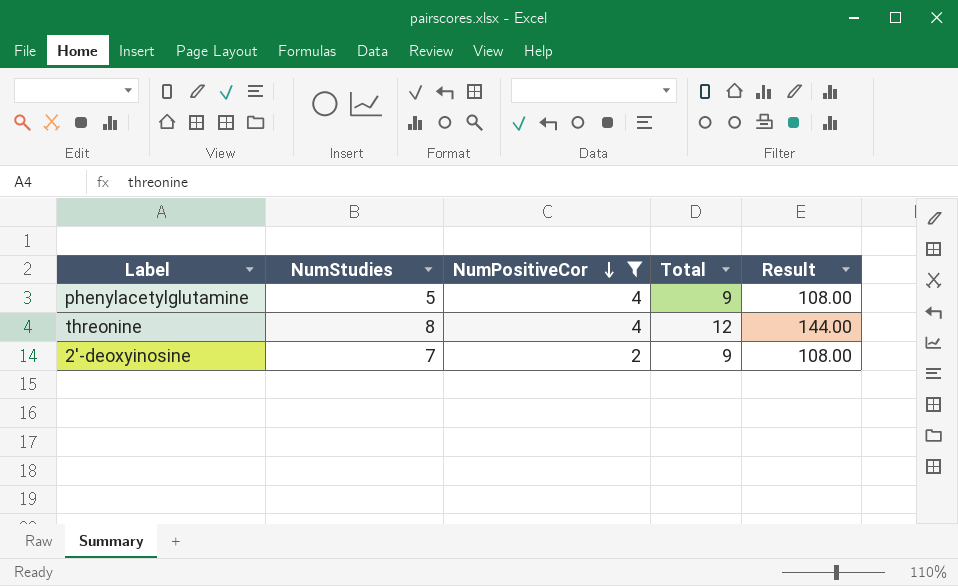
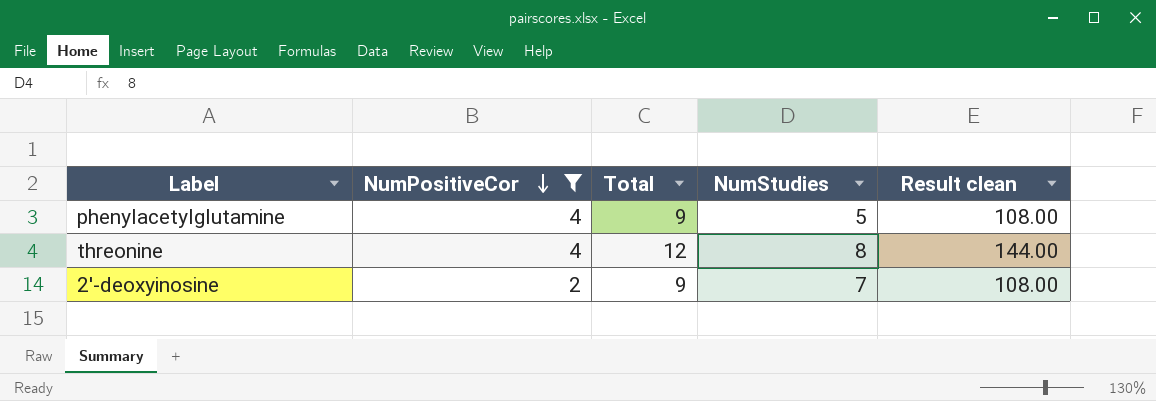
column NumStudies | position: 2 -> 4
column name: Result -> Result clean

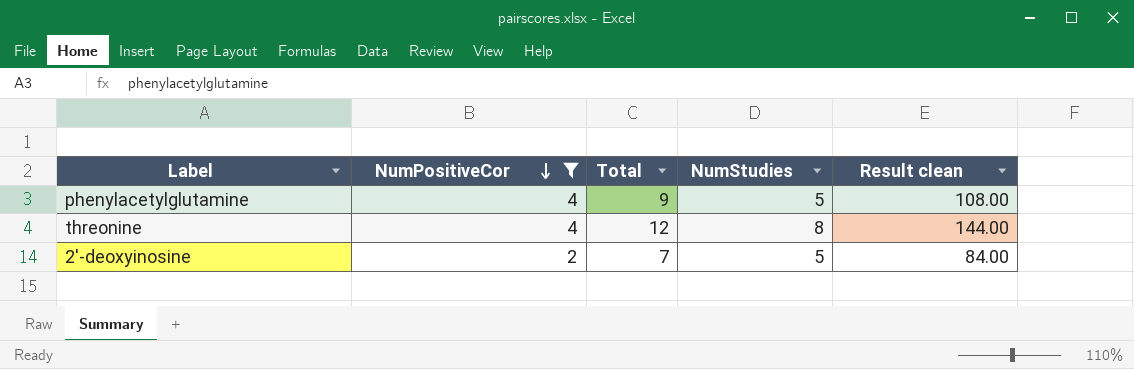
2'-deoxyinosine | Total: 9 -> 7
2'-deoxyinosine | NumStudies: 7 -> 5
2'-deoxyinosine | Result clean: 108.00 -> 84.00

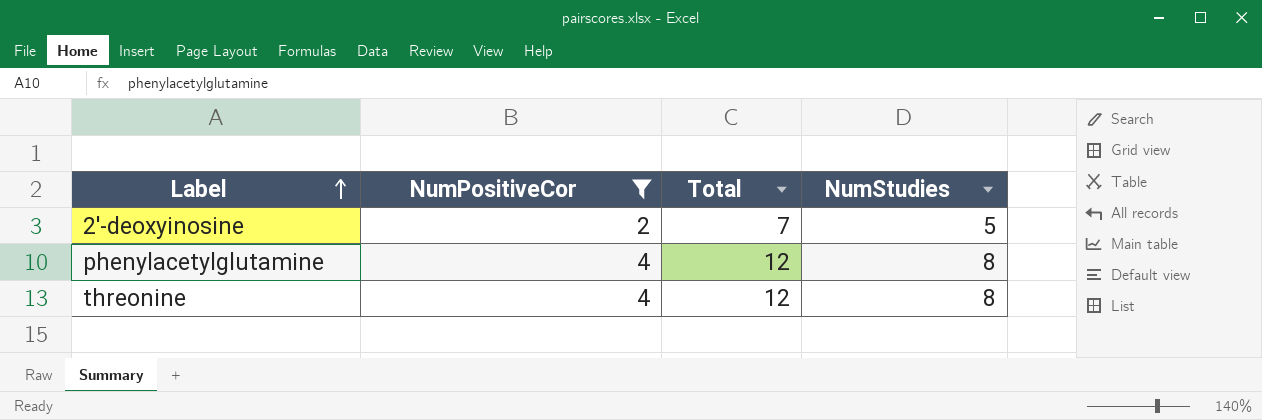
row order: NumPositiveCor descending -> Label ascending
column Result clean | formula: [Total] * 12 -> none
phenylacetylglutamine | Total: 9 -> 12
phenylacetylglutamine | NumStudies: 5 -> 8

